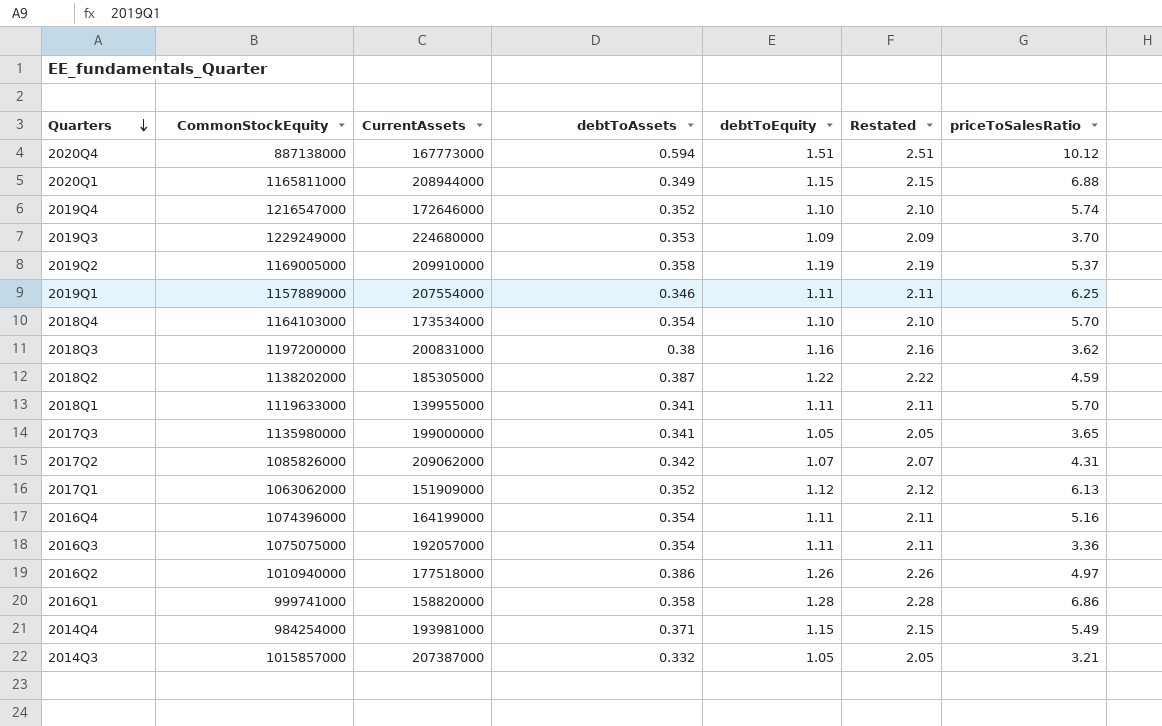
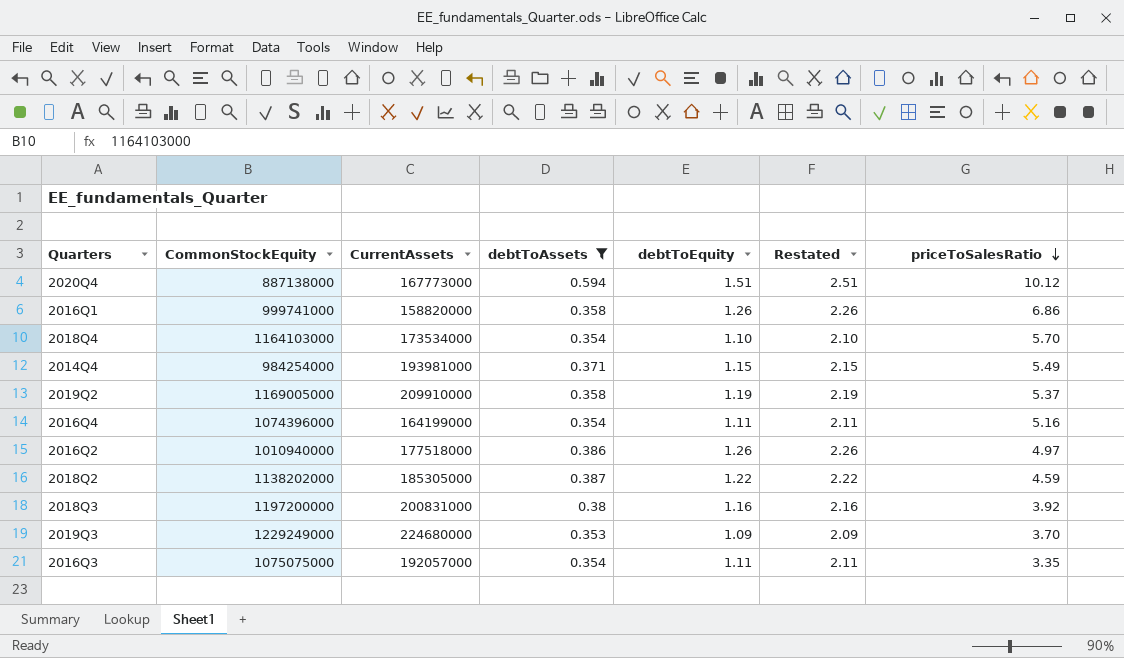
filter: none -> debtToAssets >= 0.353
row order: Quarters descending -> priceToSalesRatio descending
2016Q1 | debtToEquity: 1.28 -> 1.26
2016Q1 | Restated: 2.28 -> 2.26
2018Q3 | priceToSalesRatio: 3.62 -> 3.92
2016Q3 | priceToSalesRatio: 3.36 -> 3.35

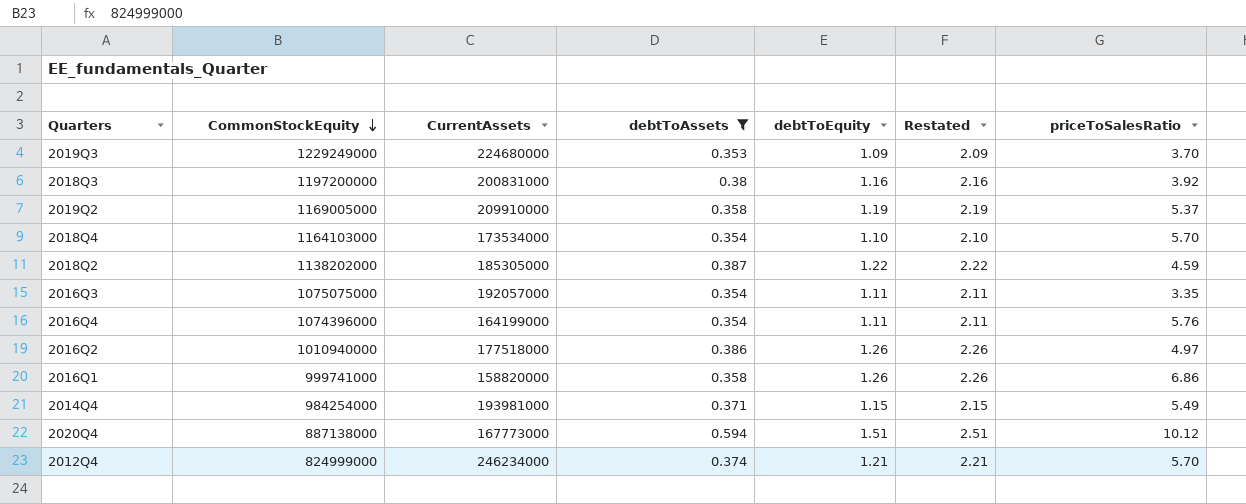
row order: priceToSalesRatio descending -> CommonStockEquity descending
2016Q4 | priceToSalesRatio: 5.16 -> 5.76
row 2012Q4: none -> 824999000 | 246234000 | 0.374 | 1.21 | 2.21 | 5.70

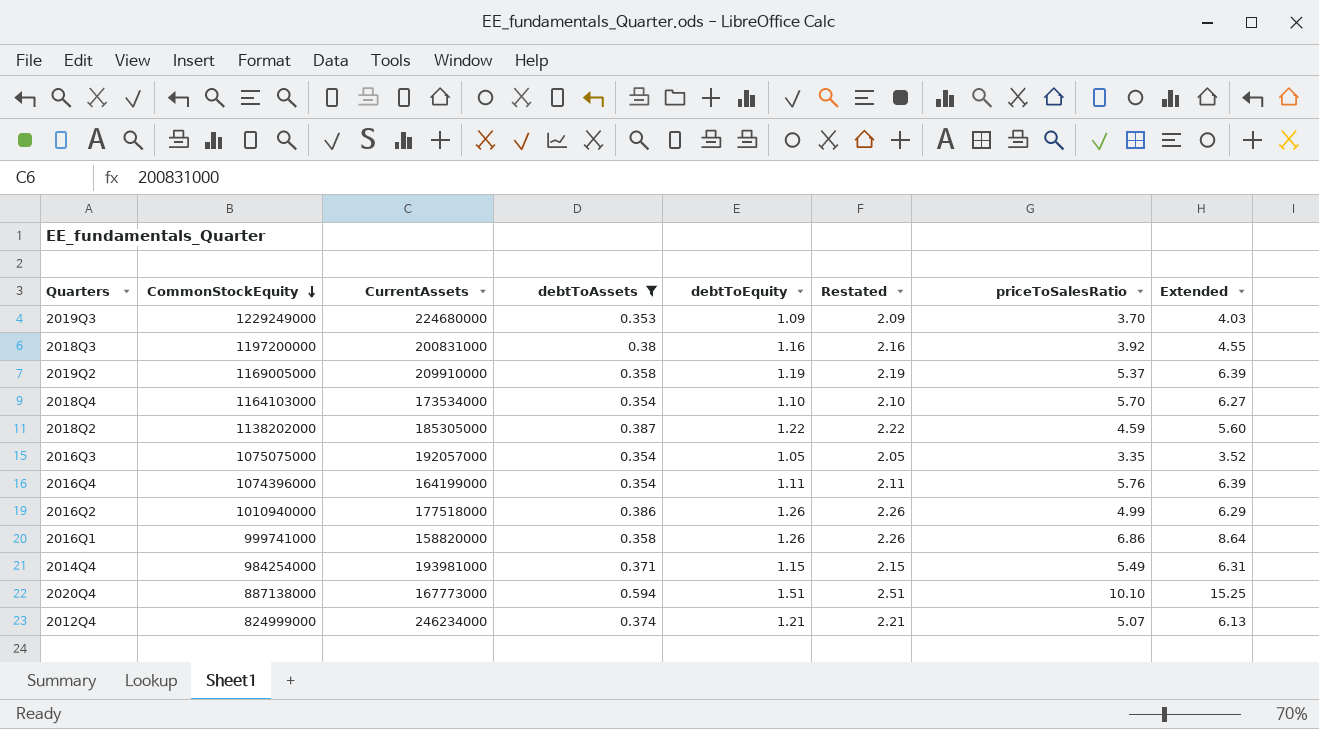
column Extended | formula: none -> [debtToEquity] * [priceToSalesRatio]
2016Q3 | debtToEquity: 1.11 -> 1.05
2016Q3 | Restated: 2.11 -> 2.05
2016Q2 | priceToSalesRatio: 4.97 -> 4.99
2020Q4 | priceToSalesRatio: 10.12 -> 10.10
2012Q4 | priceToSalesRatio: 5.70 -> 5.07

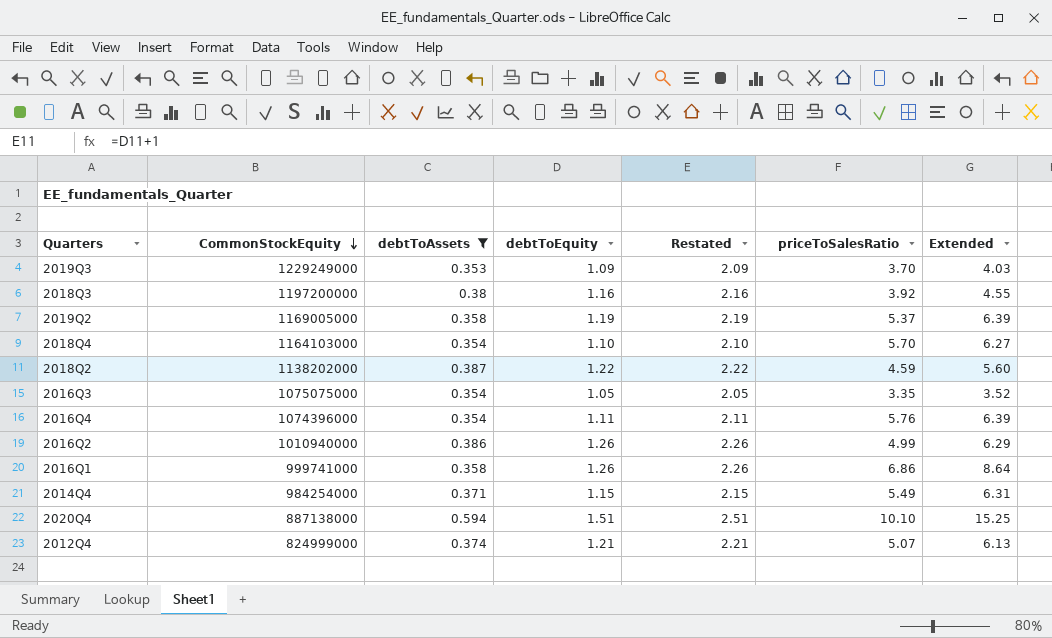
column CurrentAssets | position: 3 -> none

